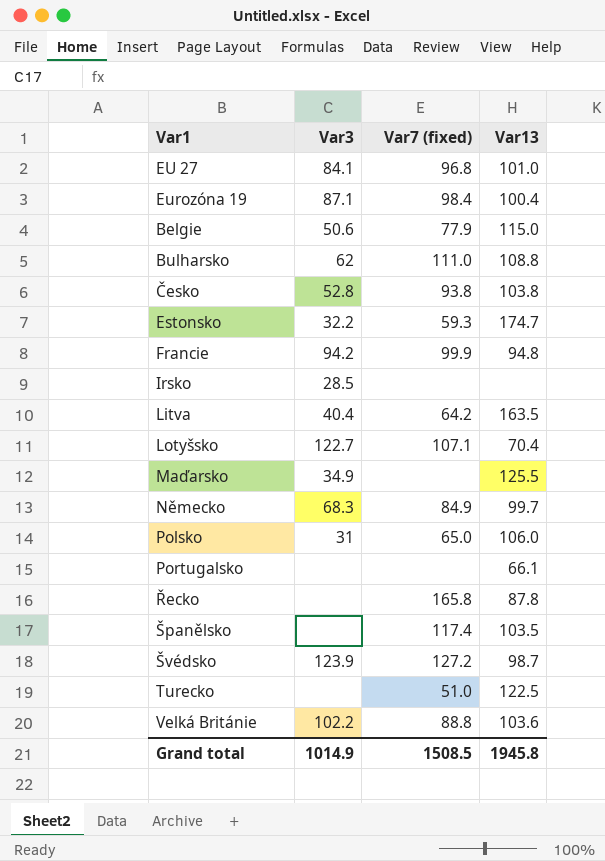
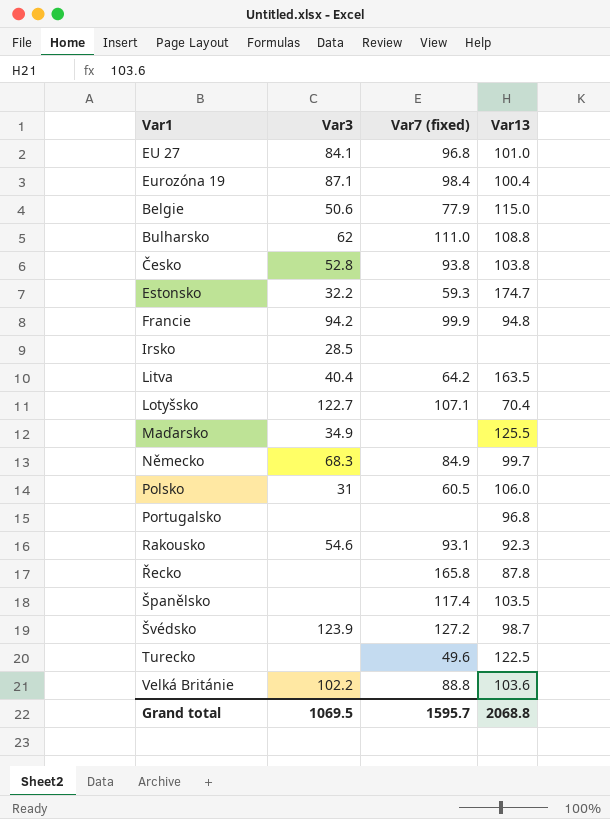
Polsko | Var7 (fixed): 65.0 -> 60.5
Portugalsko | Var13: 66.1 -> 96.8
row Rakousko: none -> 54.6 | 93.1 | 92.3
Turecko | Var7 (fixed): 51.0 -> 49.6
Grand total | Var3: 1014.9 -> 1069.5
Grand total | Var7 (fixed): 1508.5 -> 1595.7
Grand total | Var13: 1945.8 -> 2068.8

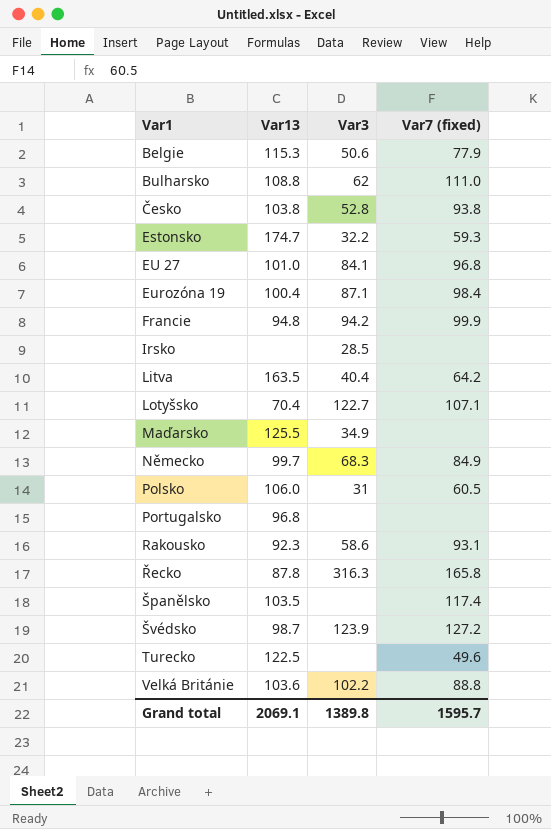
row order: none -> Var1 ascending
column Var13 | position: 4 -> 2
Belgie | Var13: 115.0 -> 115.3
Rakousko | Var3: 54.6 -> 58.6
Řecko | Var3: none -> 316.3
Grand total | Var13: 2068.8 -> 2069.1
Grand total | Var3: 1069.5 -> 1389.8

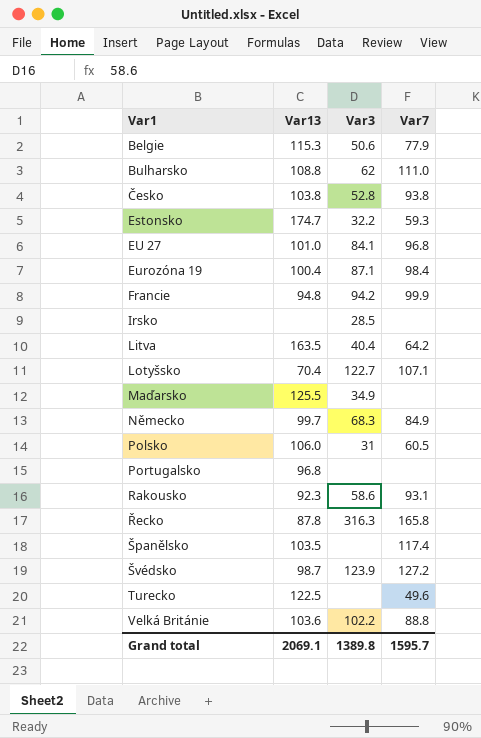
column name: Var7 (fixed) -> Var7

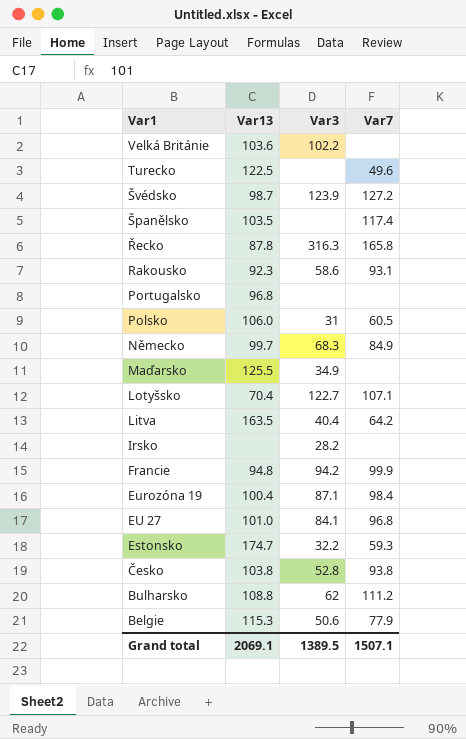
row order: Var1 ascending -> Var1 descending
Velká Británie | Var7: 88.8 -> none
Irsko | Var3: 28.5 -> 28.2
Bulharsko | Var7: 111.0 -> 111.2
Grand total | Var3: 1389.8 -> 1389.5
Grand total | Var7: 1595.7 -> 1507.1

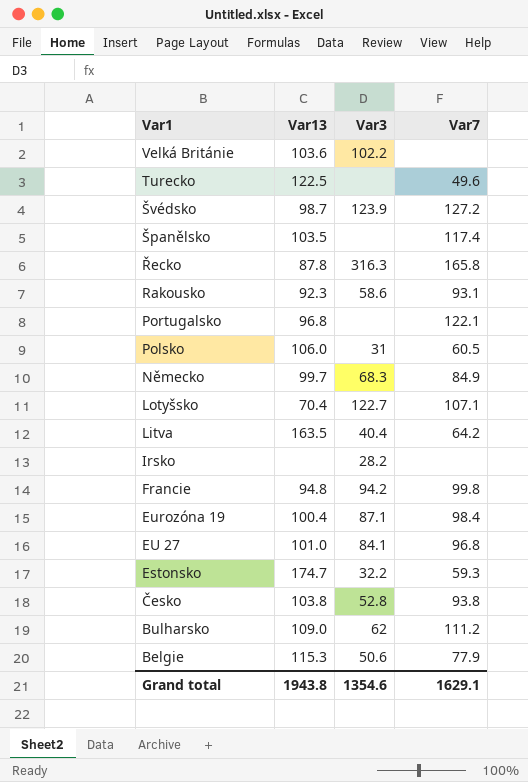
row Maďarsko: 125.5 | 34.9 | none -> none
Portugalsko | Var7: none -> 122.1
Francie | Var7: 99.9 -> 99.8
Bulharsko | Var13: 108.8 -> 109.0
Grand total | Var13: 2069.1 -> 1943.8
Grand total | Var3: 1389.5 -> 1354.6
Grand total | Var7: 1507.1 -> 1629.1

